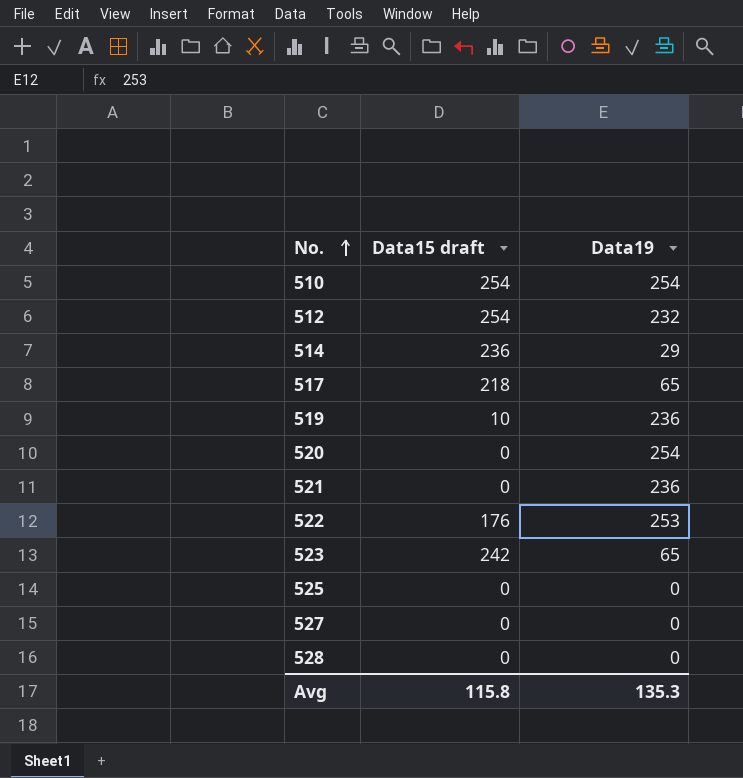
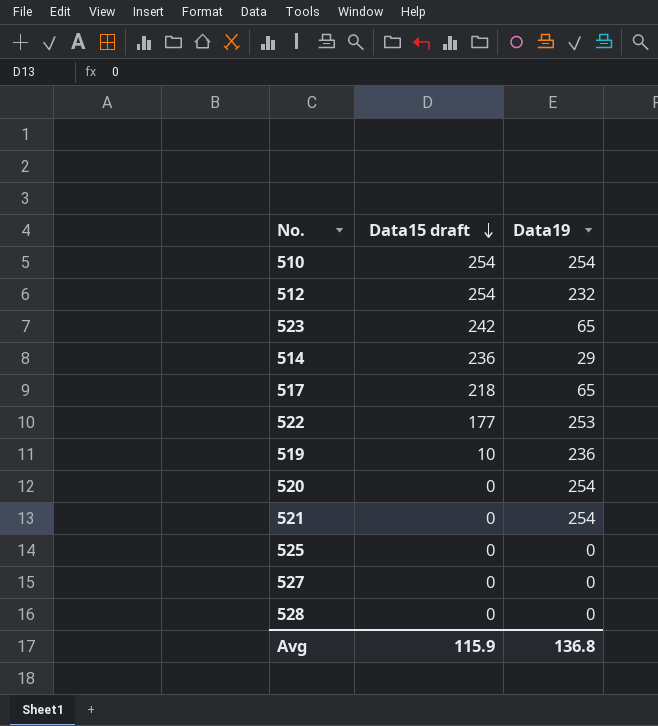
row order: No. ascending -> Data15 draft descending
522 | Data15 draft: 176 -> 177
521 | Data19: 236 -> 254
Avg | Data15 draft: 115.8 -> 115.9
Avg | Data19: 135.3 -> 136.8

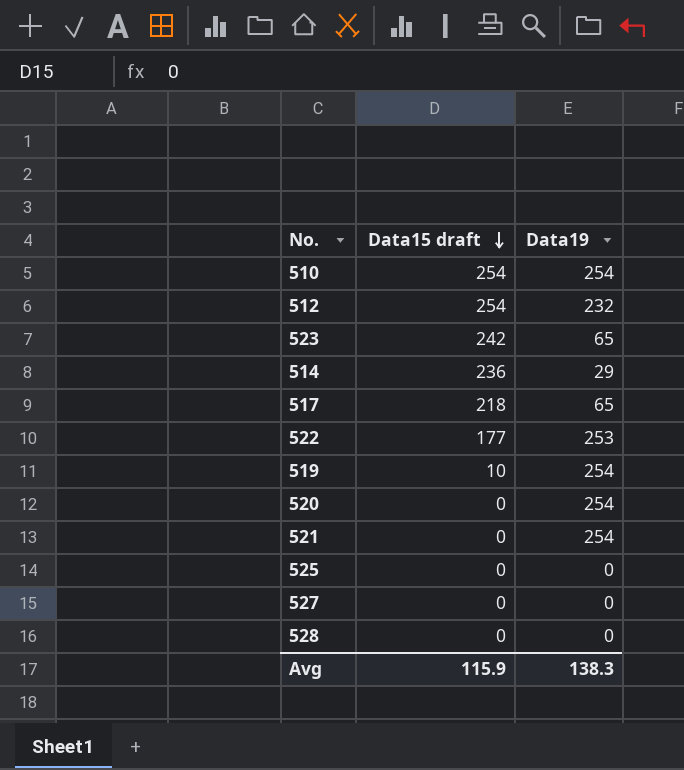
519 | Data19: 236 -> 254
Avg | Data19: 136.8 -> 138.3

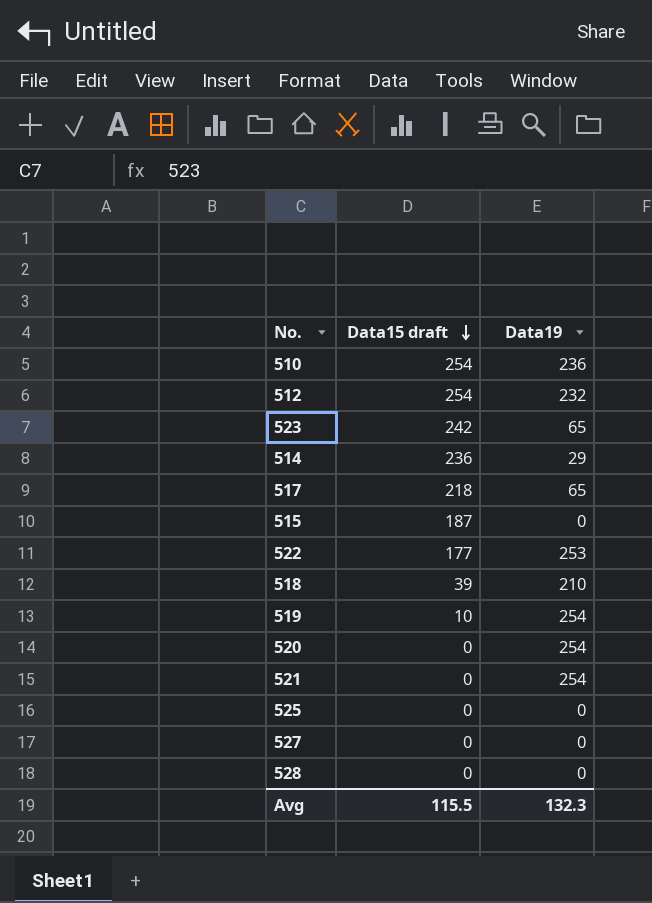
510 | Data19: 254 -> 236
row 515: none -> 187 | 0
row 518: none -> 39 | 210
Avg | Data15 draft: 115.9 -> 115.5
Avg | Data19: 138.3 -> 132.3

